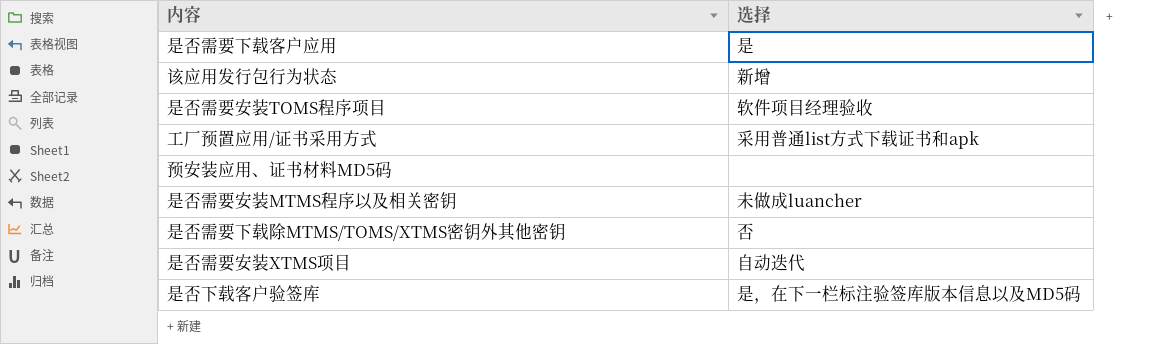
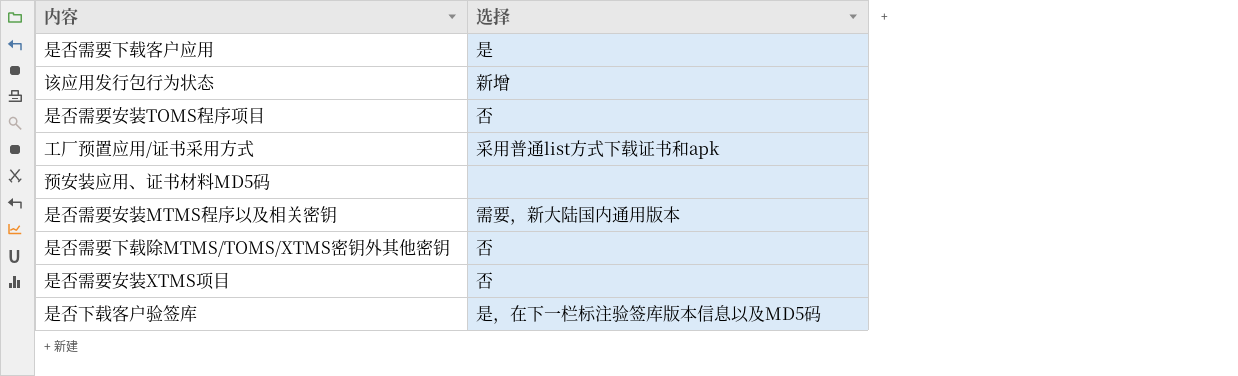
是否需要安装TOMS程序项目 | 选择: 软件项目经理验收 -> 否
是否需要安装MTMS程序以及相关密钥 | 选择: 未做成luancher -> 需要，新大陆国内通用版本
是否需要安装XTMS项目 | 选择: 自动迭代 -> 否

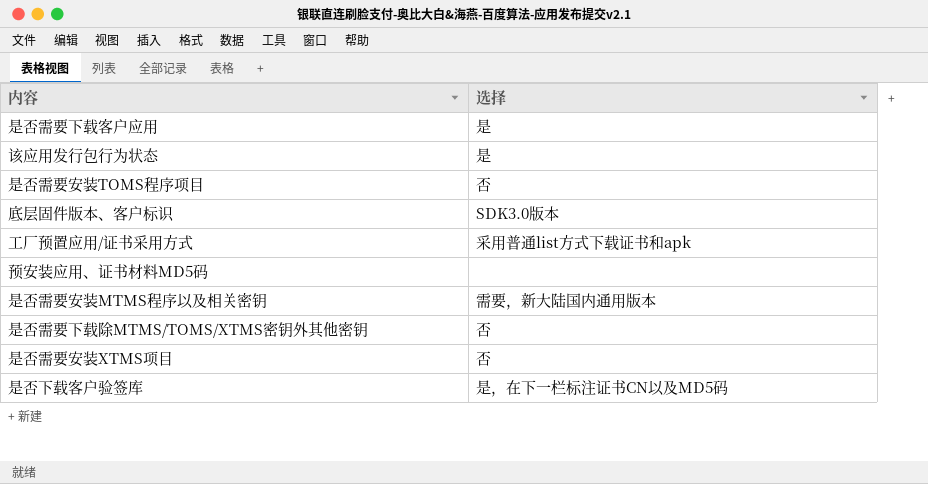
该应用发行包行为状态 | 选择: 新增 -> 是
row 底层固件版本、客户标识: none -> SDK3.0版本
是否下载客户验签库 | 选择: 是，在下一栏标注验签库版本信息以及MD5码 -> 是，在下一栏标注证书CN以及MD5码

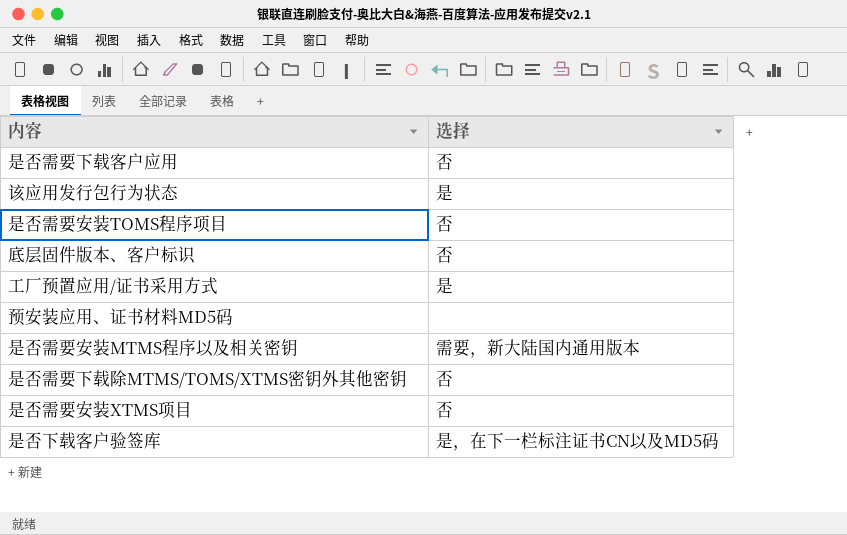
是否需要下载客户应用 | 选择: 是 -> 否
底层固件版本、客户标识 | 选择: SDK3.0版本 -> 否
工厂预置应用/证书采用方式 | 选择: 采用普通list方式下载证书和apk -> 是

